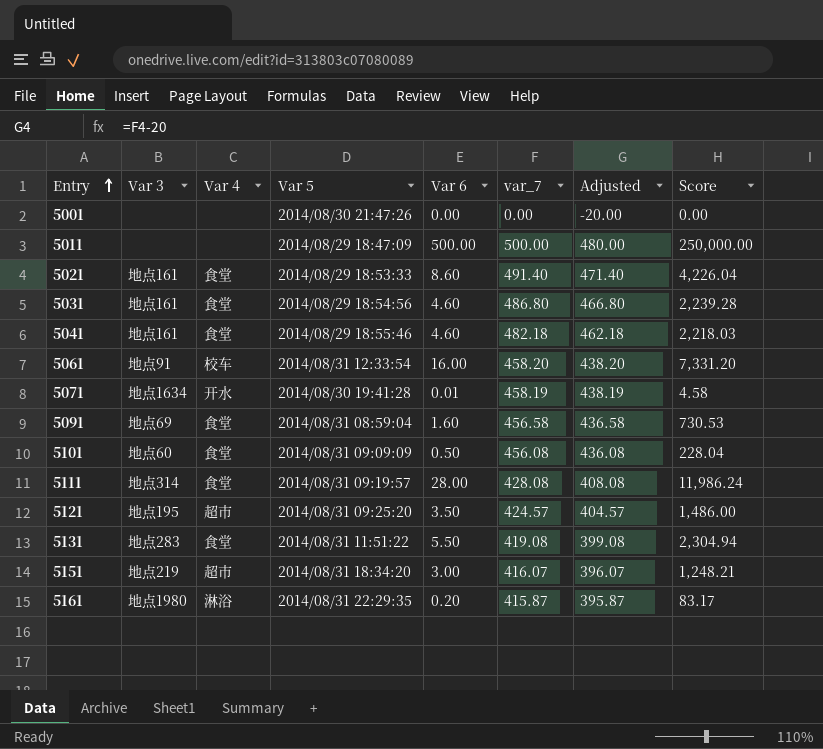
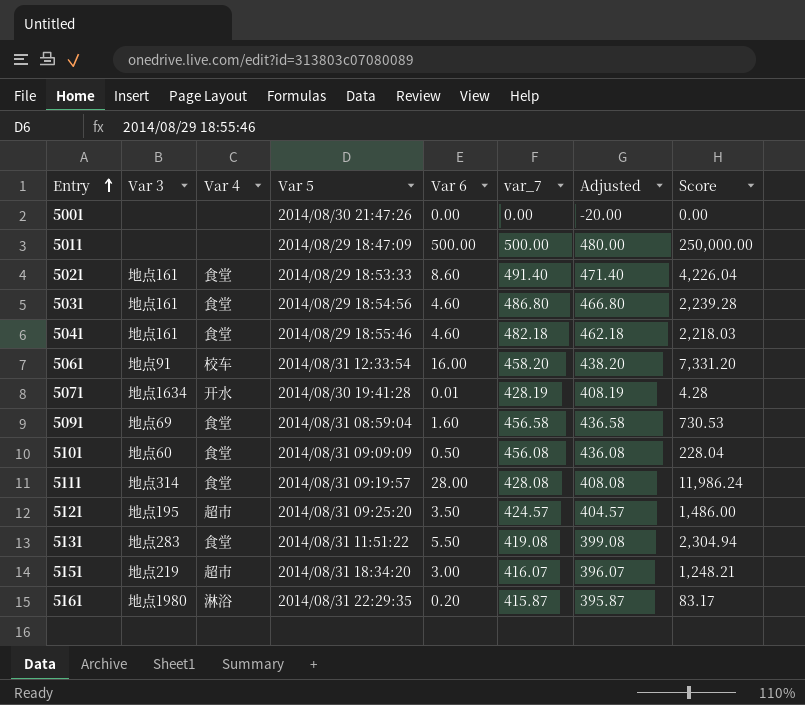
5071 | var_7: 458.19 -> 428.19
5071 | Adjusted: 438.19 -> 408.19
5071 | Score: 4.58 -> 4.28

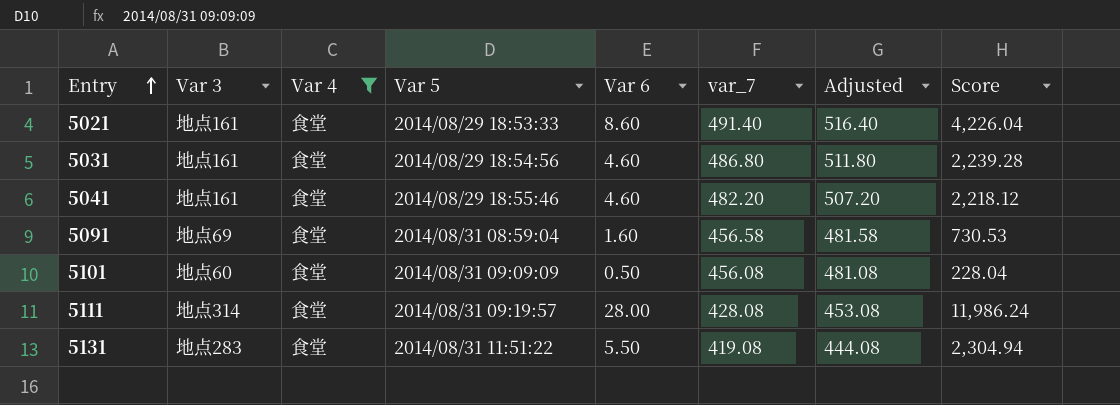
filter: none -> Var 4 = 食堂
column Adjusted | formula: [var_7] - 20 -> [var_7] + 25
5041 | var_7: 482.18 -> 482.20
5041 | Score: 2,218.03 -> 2,218.12

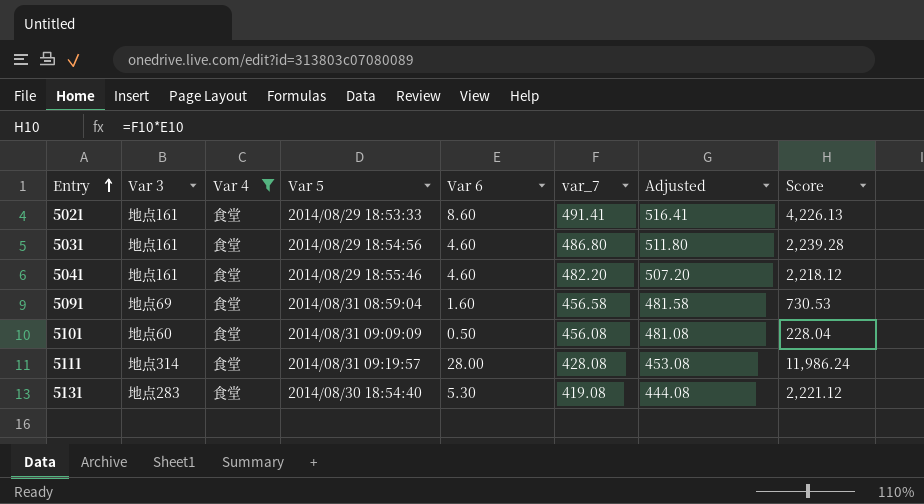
5021 | var_7: 491.40 -> 491.41
5021 | Adjusted: 516.40 -> 516.41
5021 | Score: 4,226.04 -> 4,226.13
5131 | Var 5: 2014/08/31 11:51:22 -> 2014/08/30 18:54:40
5131 | Var 6: 5.50 -> 5.30
5131 | Score: 2,304.94 -> 2,221.12

